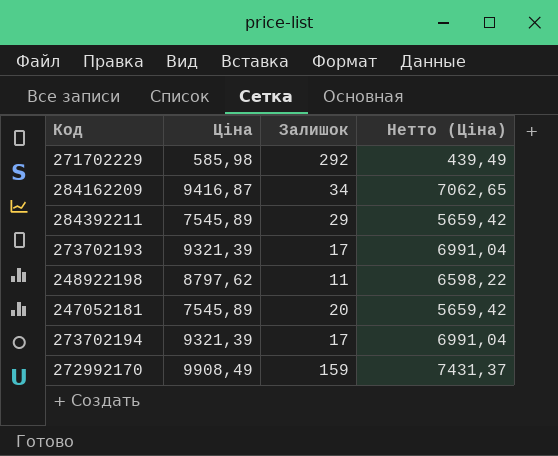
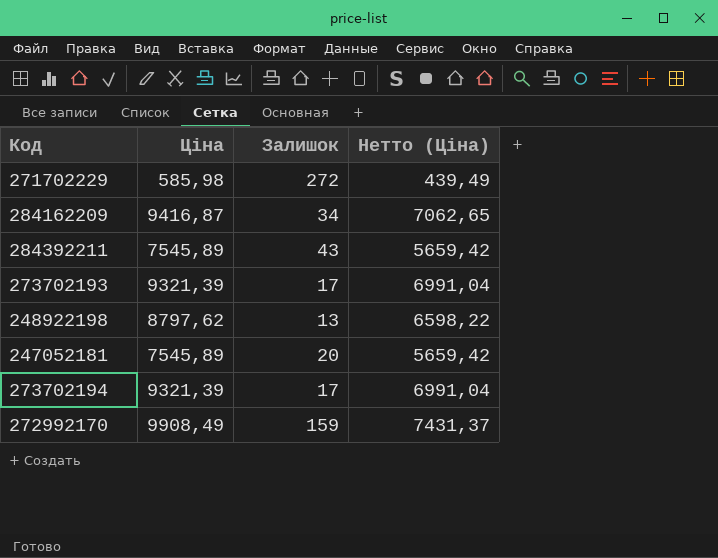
271702229 | Залишок: 292 -> 272
284392211 | Залишок: 29 -> 43
248922198 | Залишок: 11 -> 13

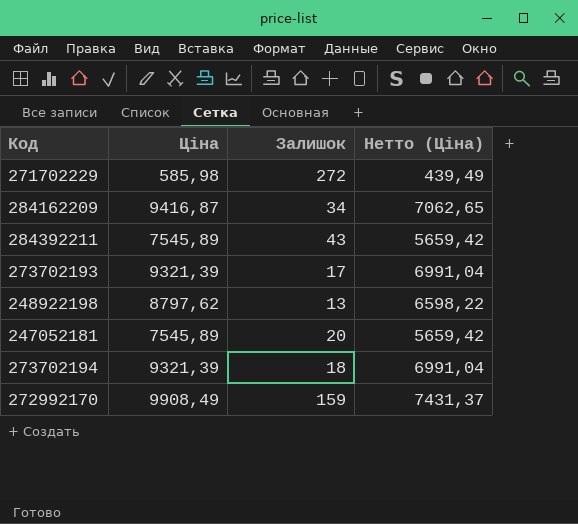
273702194 | Залишок: 17 -> 18

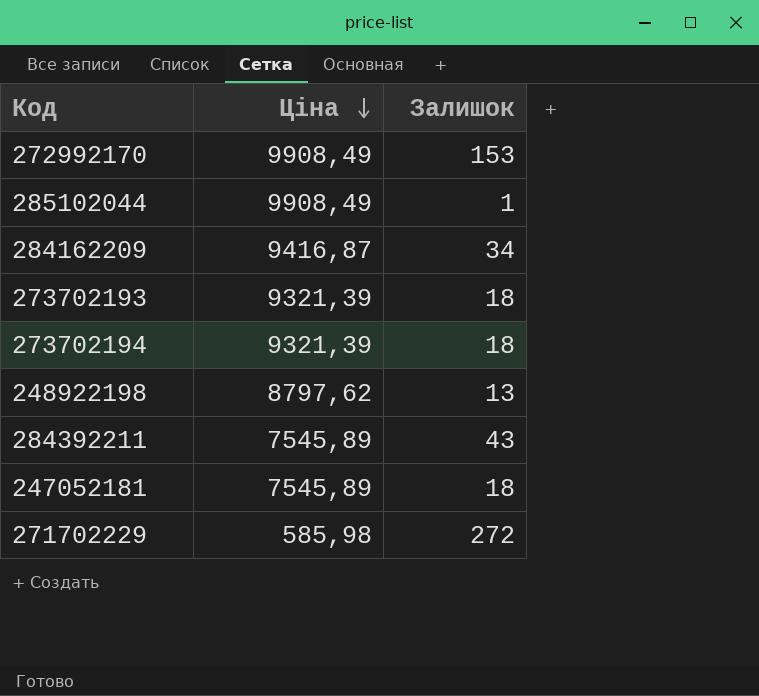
row order: none -> Ціна descending
column Нетто (Ціна) | formula: [Ціна] * 0,75 -> none
272992170 | Залишок: 159 -> 153
row 285102044: none -> 9908,49 | 1
273702193 | Залишок: 17 -> 18
247052181 | Залишок: 20 -> 18

